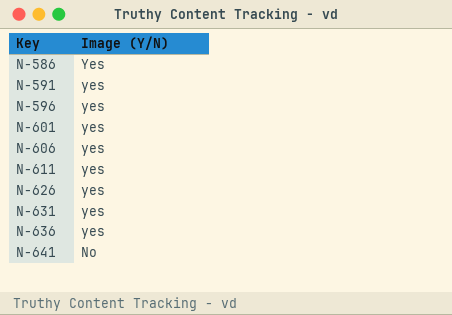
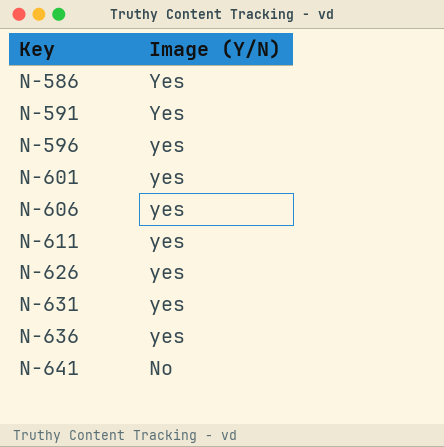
N-591 | Image (Y/N): yes -> Yes

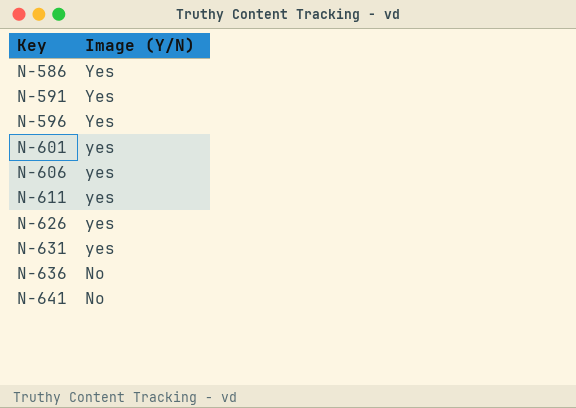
N-596 | Image (Y/N): yes -> Yes
N-636 | Image (Y/N): yes -> No

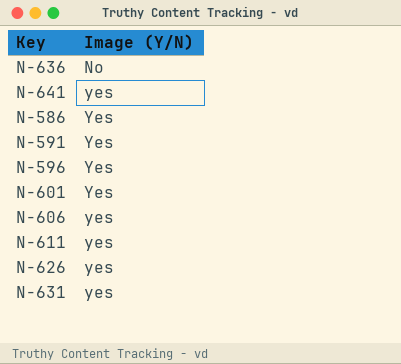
row order: Key ascending -> Image (Y/N) ascending
N-641 | Image (Y/N): No -> yes
N-601 | Image (Y/N): yes -> Yes

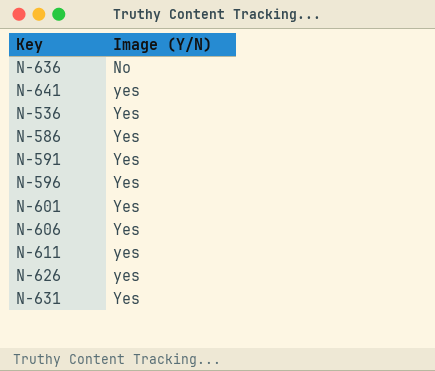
row N-536: none -> Yes
N-606 | Image (Y/N): yes -> Yes
N-631 | Image (Y/N): yes -> Yes

